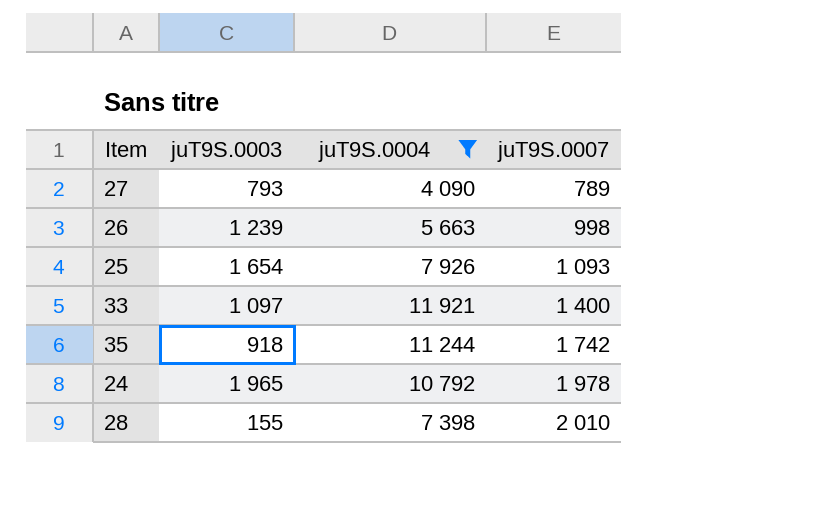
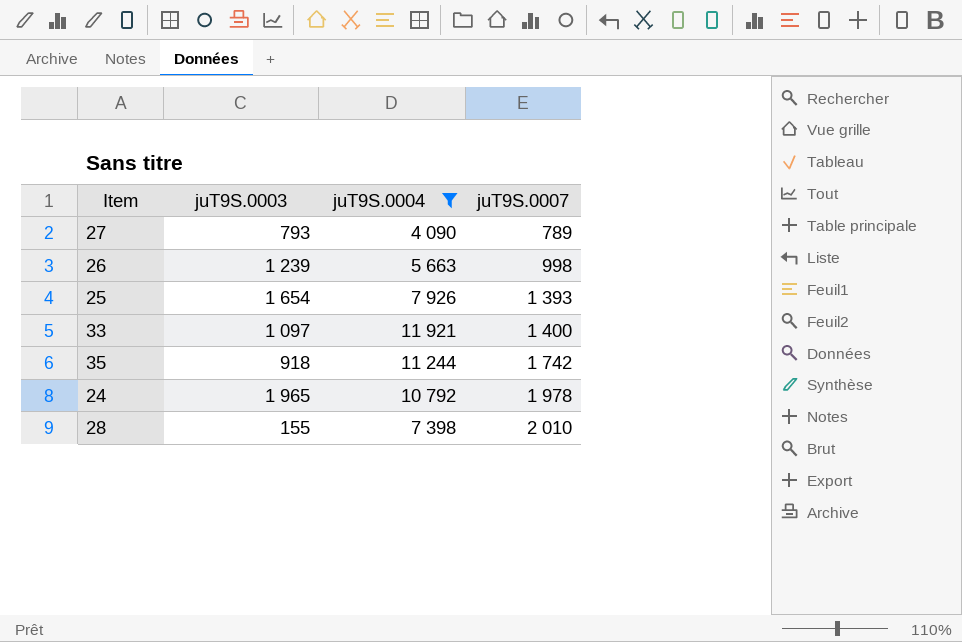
25 | juT9S.0007: 1 093 -> 1 393

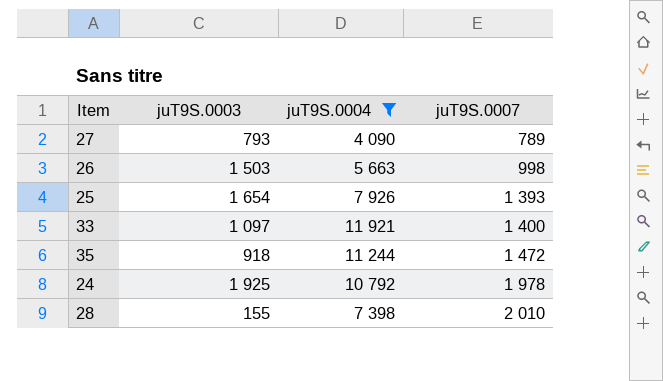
26 | juT9S.0003: 1 239 -> 1 503
35 | juT9S.0007: 1 742 -> 1 472
24 | juT9S.0003: 1 965 -> 1 925

